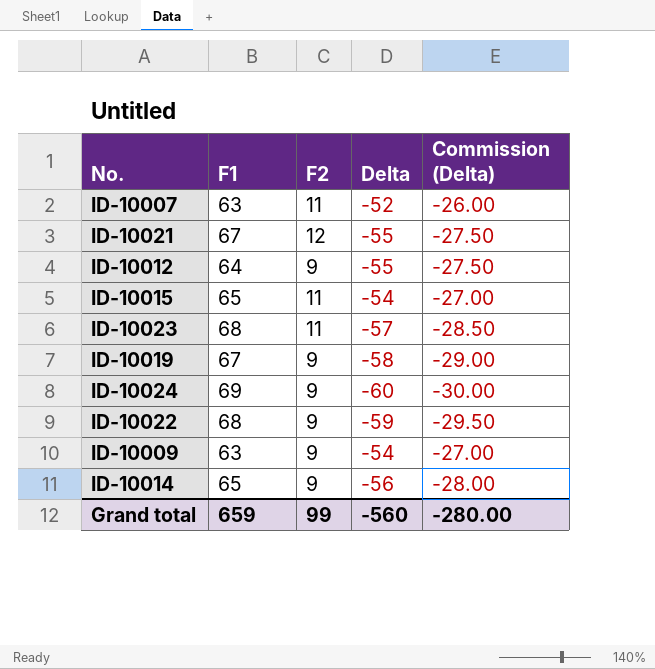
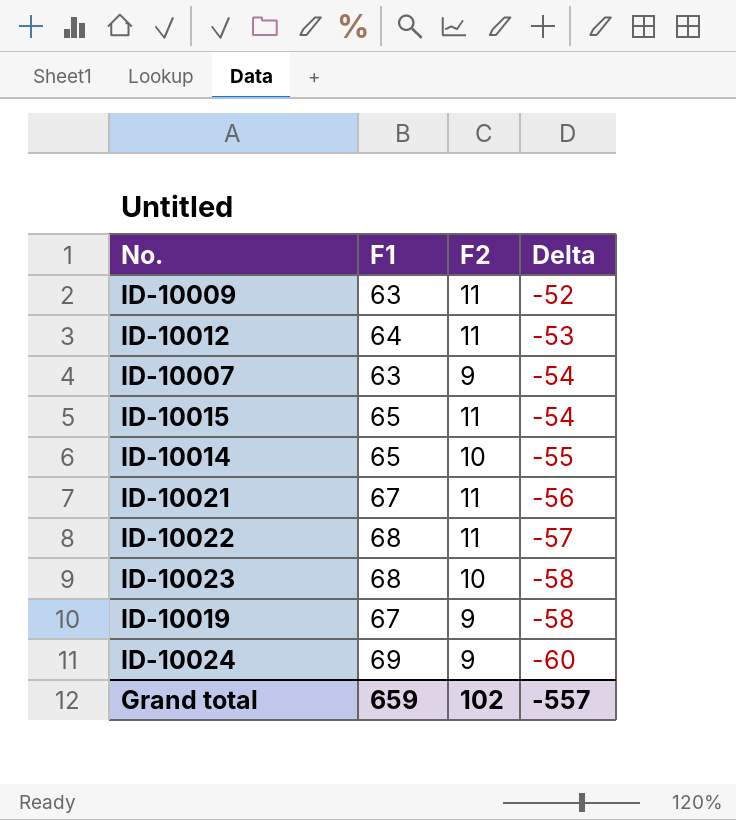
row order: none -> Delta descending
column Commission (Delta) | formula: [Delta] * 0.5 -> none
ID-10009 | F2: 9 -> 11
ID-10009 | Delta: -54 -> -52
ID-10012 | F2: 9 -> 11
ID-10012 | Delta: -55 -> -53
ID-10007 | F2: 11 -> 9
ID-10007 | Delta: -52 -> -54
ID-10014 | F2: 9 -> 10
ID-10014 | Delta: -56 -> -55
ID-10021 | F2: 12 -> 11
ID-10021 | Delta: -55 -> -56
ID-10022 | F2: 9 -> 11
ID-10022 | Delta: -59 -> -57
ID-10023 | F2: 11 -> 10
ID-10023 | Delta: -57 -> -58
Grand total | F2: 99 -> 102
Grand total | Delta: -560 -> -557

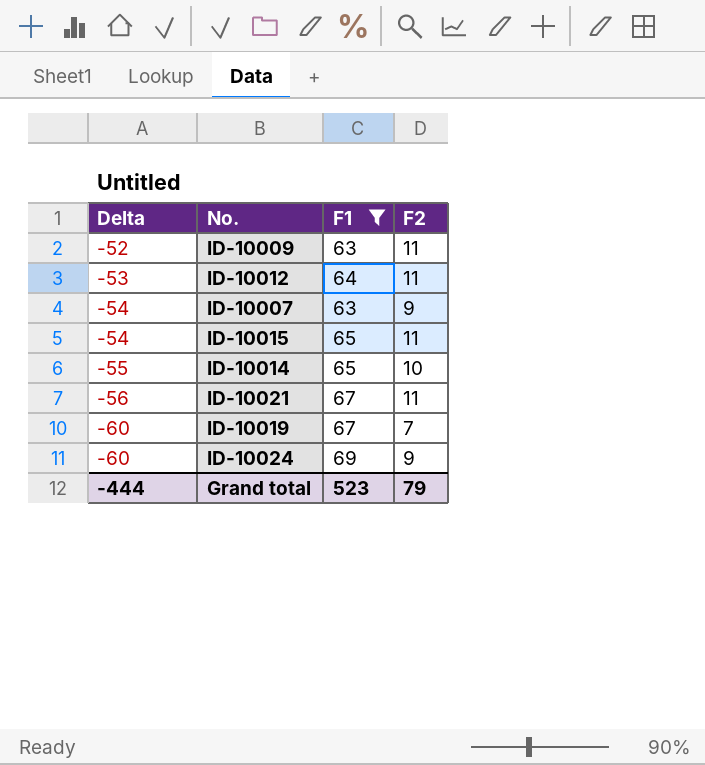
filter: none -> F1 != 68
column Delta | position: 4 -> 1
ID-10019 | Delta: -58 -> -60
ID-10019 | F2: 9 -> 7
Grand total | Delta: -557 -> -444
Grand total | F1: 659 -> 523
Grand total | F2: 102 -> 79

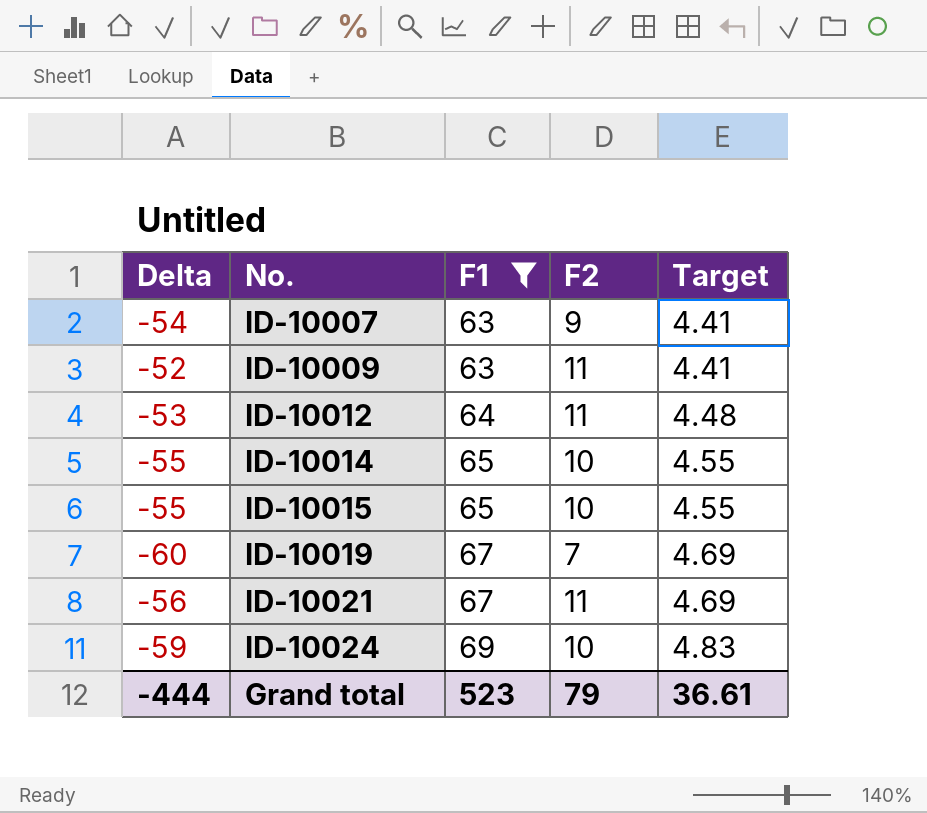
row order: Delta descending -> No. ascending
column Target | formula: none -> [F1] * 0.07
ID-10015 | Delta: -54 -> -55
ID-10015 | F2: 11 -> 10
ID-10024 | Delta: -60 -> -59
ID-10024 | F2: 9 -> 10

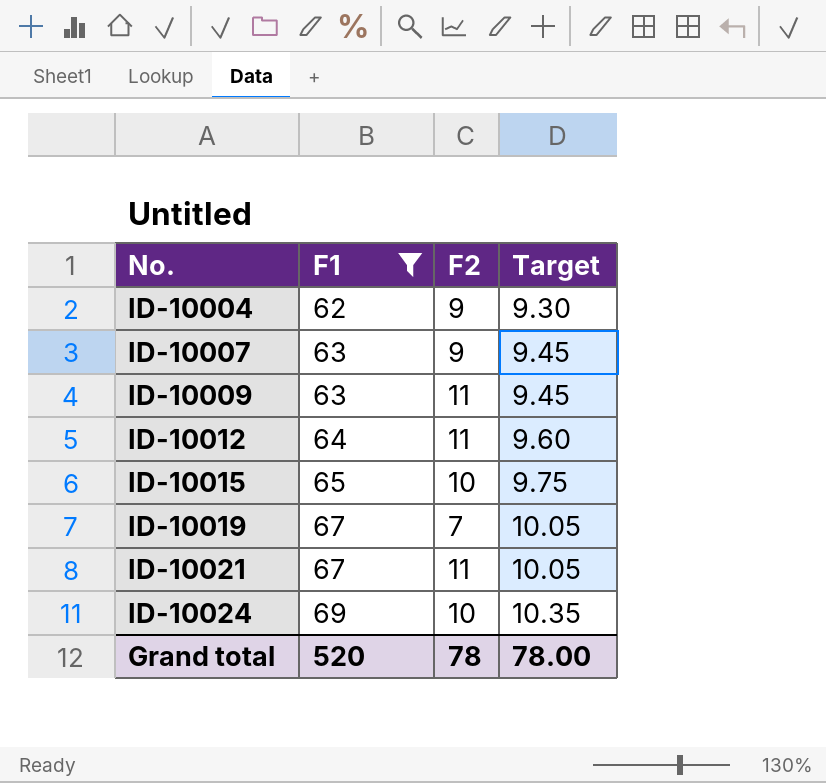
column Delta | formula: [F2] - [F1] -> none
column Target | formula: [F1] * 0.07 -> [F1] * 0.15
row ID-10014: -55 | 65 | 10 | 4.55 -> none
row ID-10004: none -> 62 | 9 | 9.30
Grand total | F1: 523 -> 520
Grand total | F2: 79 -> 78
Grand total | Target: 36.61 -> 78.00

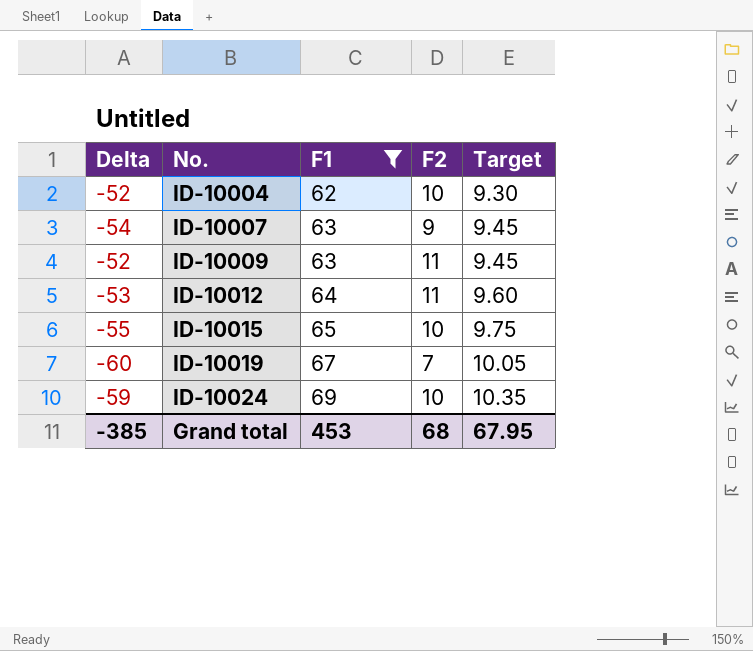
column Delta | formula: none -> [F2] - [F1]
row ID-10021: 67 | 11 | 10.05 -> none
ID-10004 | F2: 9 -> 10
Grand total | F1: 520 -> 453
Grand total | F2: 78 -> 68
Grand total | Target: 78.00 -> 67.95

